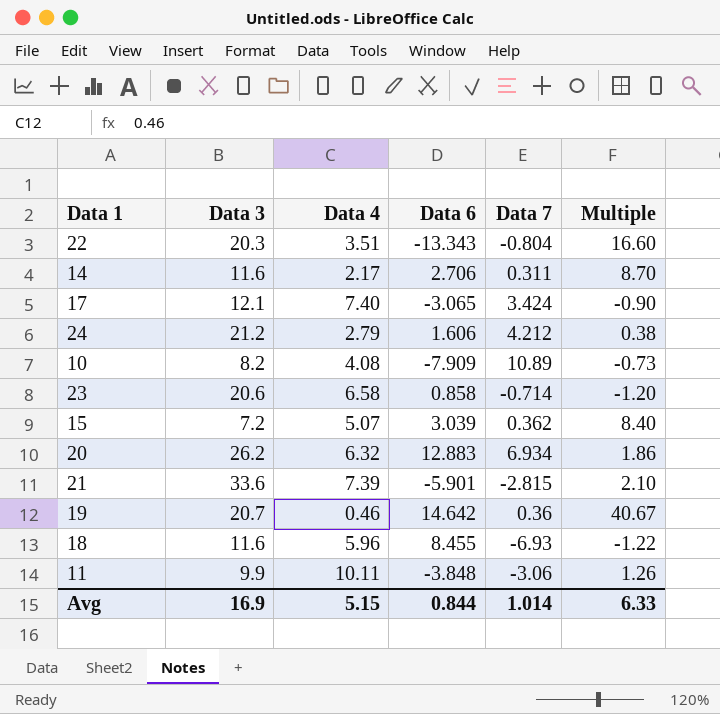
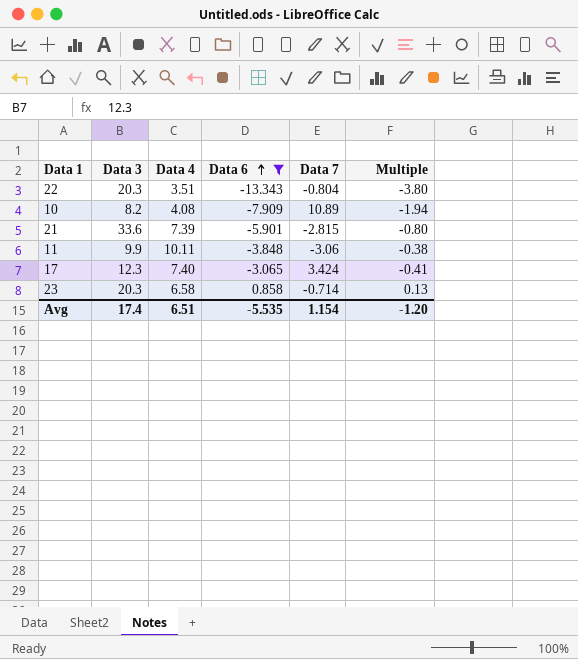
filter: none -> Data 6 <= 0.858
row order: none -> Data 6 ascending
column Multiple | formula: [Data 6] / [Data 7] -> [Data 6] / [Data 4]
17 | Data 3: 12.1 -> 12.3
23 | Data 3: 20.6 -> 20.3
Avg | Data 3: 16.9 -> 17.4
Avg | Data 4: 5.15 -> 6.51
Avg | Data 6: 0.844 -> -5.535
Avg | Data 7: 1.014 -> 1.154
Avg | Multiple: 6.33 -> -1.20

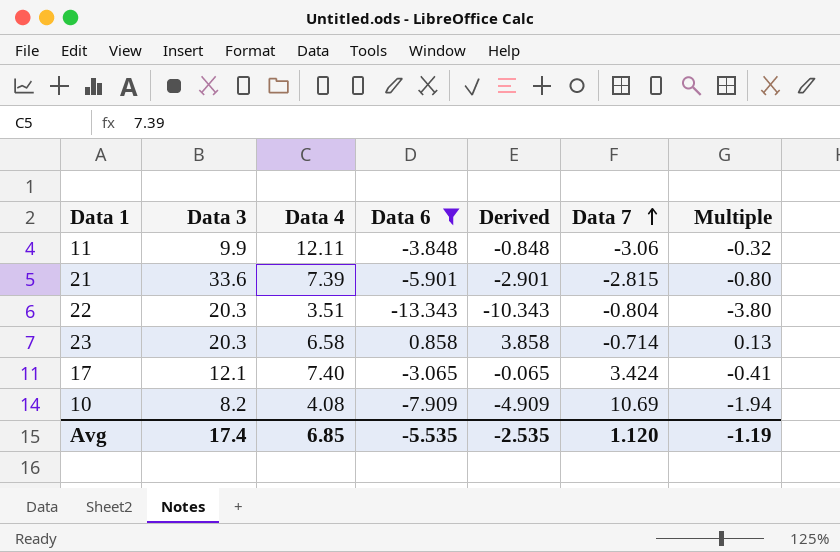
row order: Data 6 ascending -> Data 7 ascending
column Derived | formula: none -> [Data 6] + 3
11 | Data 4: 10.11 -> 12.11
11 | Multiple: -0.38 -> -0.32
17 | Data 3: 12.3 -> 12.1
10 | Data 7: 10.89 -> 10.69
Avg | Data 4: 6.51 -> 6.85
Avg | Data 7: 1.154 -> 1.120
Avg | Multiple: -1.20 -> -1.19

